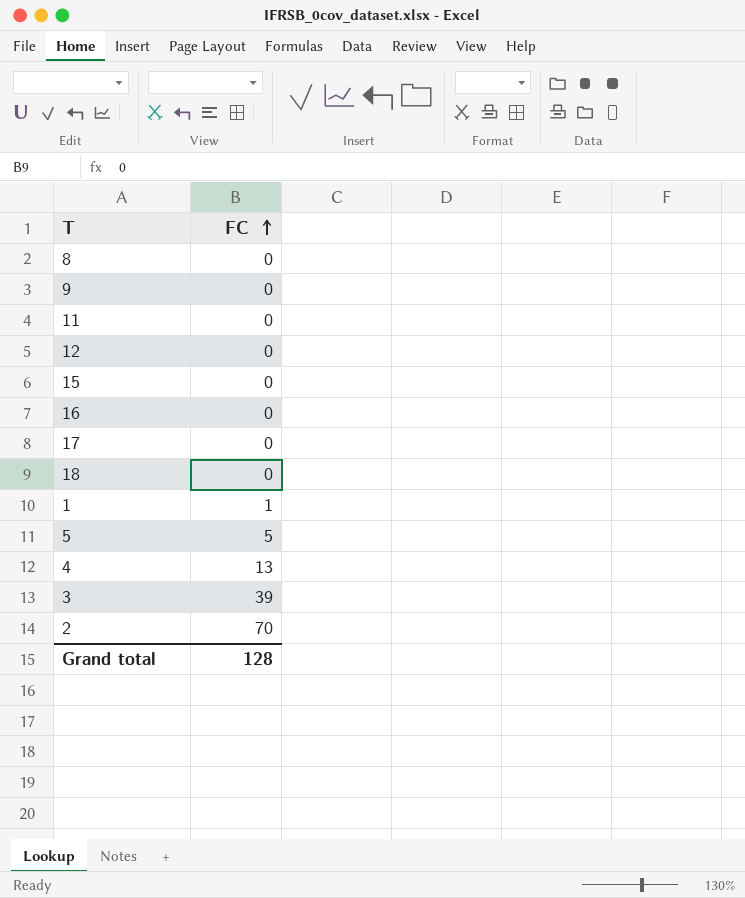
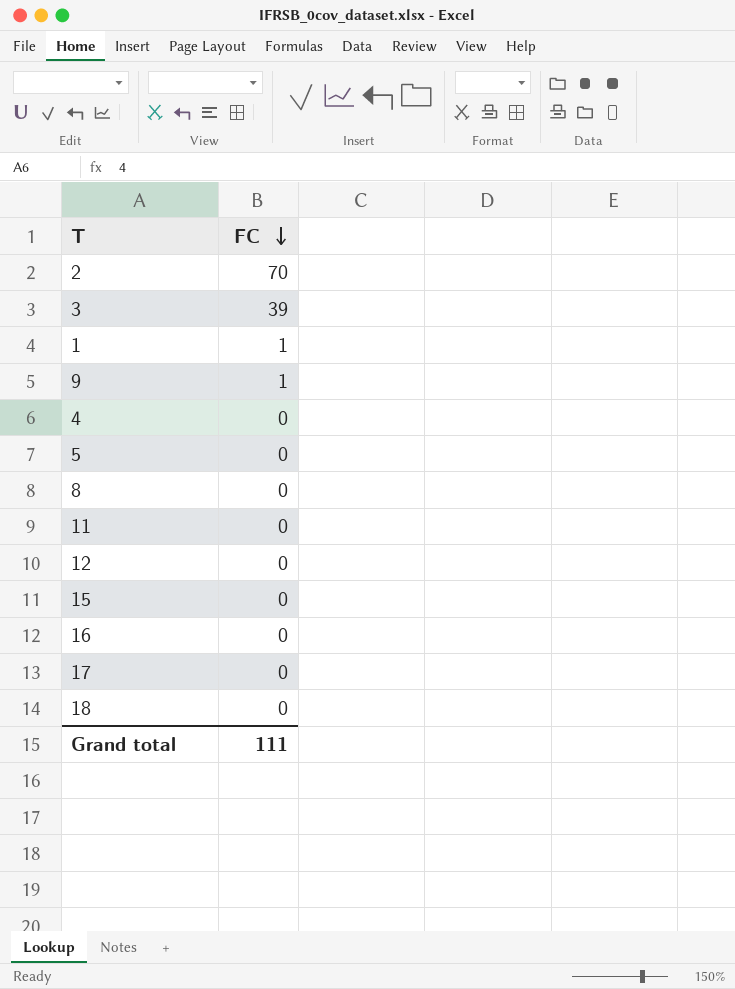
row order: FC ascending -> FC descending
9 | FC: 0 -> 1
4 | FC: 13 -> 0
5 | FC: 5 -> 0
Grand total | FC: 128 -> 111

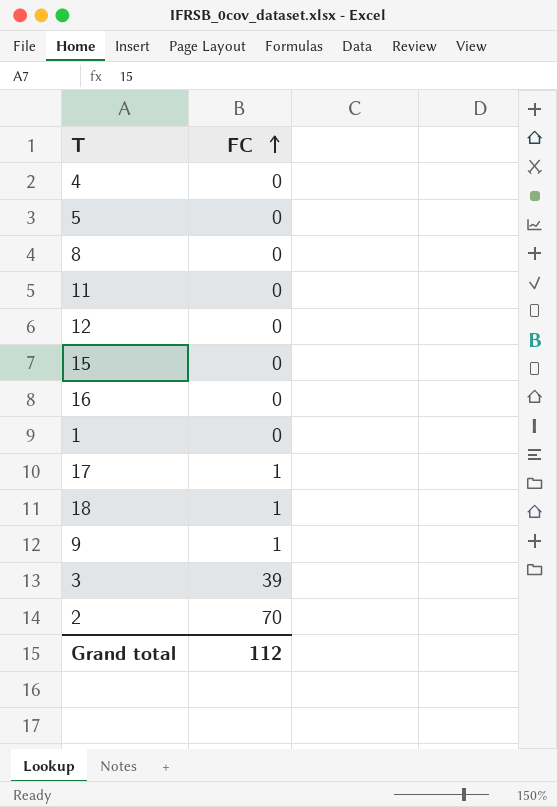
row order: FC descending -> FC ascending
1 | FC: 1 -> 0
17 | FC: 0 -> 1
18 | FC: 0 -> 1
Grand total | FC: 111 -> 112

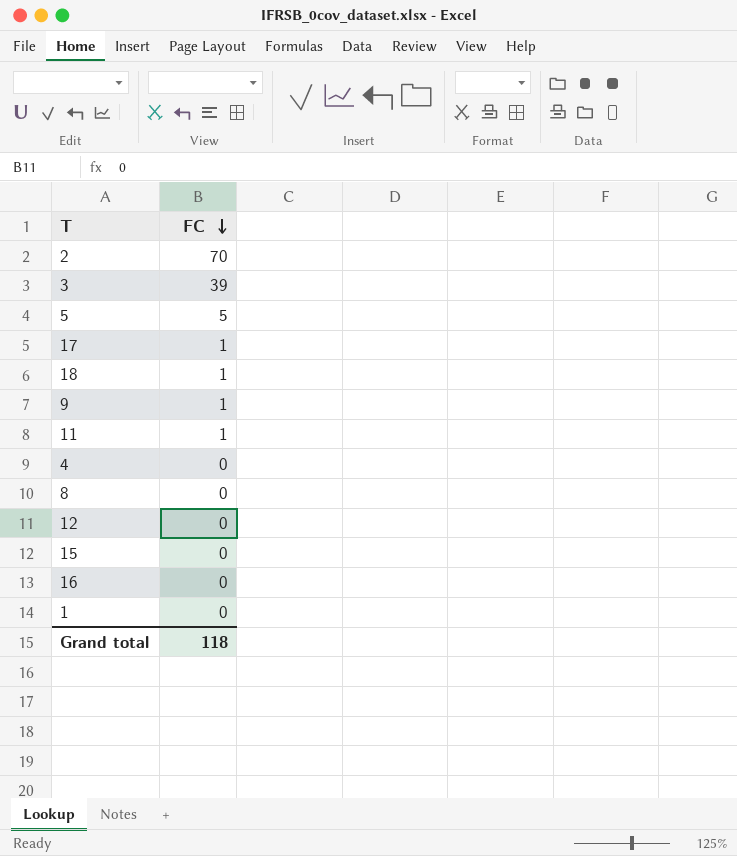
row order: FC ascending -> FC descending
5 | FC: 0 -> 5
11 | FC: 0 -> 1
Grand total | FC: 112 -> 118

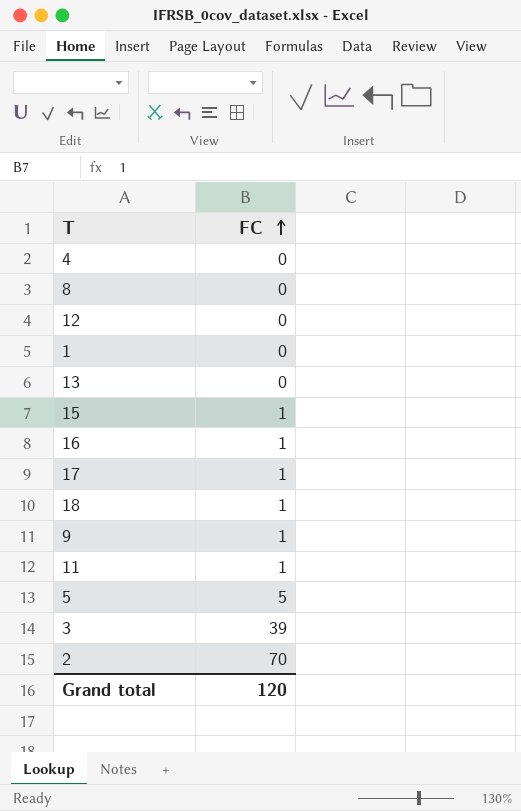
row order: FC descending -> FC ascending
row 13: none -> 0
15 | FC: 0 -> 1
16 | FC: 0 -> 1
Grand total | FC: 118 -> 120

